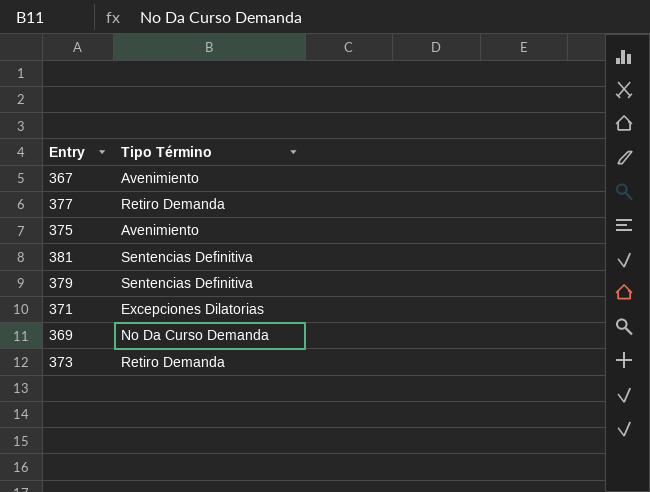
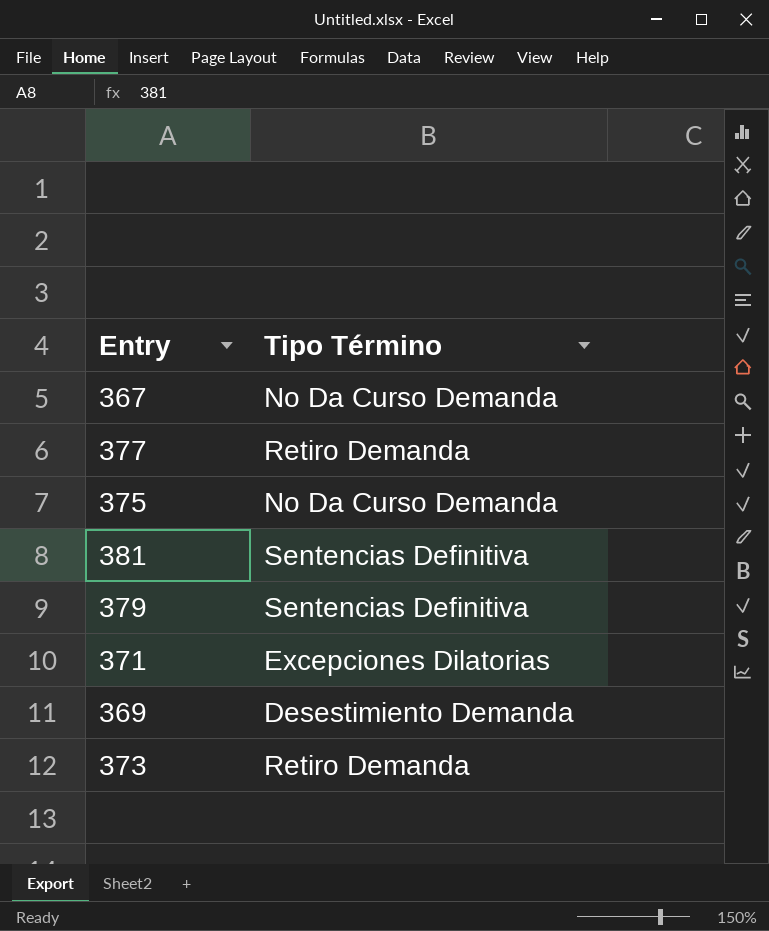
367 | Tipo Término: Avenimiento -> No Da Curso Demanda
375 | Tipo Término: Avenimiento -> No Da Curso Demanda
369 | Tipo Término: No Da Curso Demanda -> Desestimiento Demanda

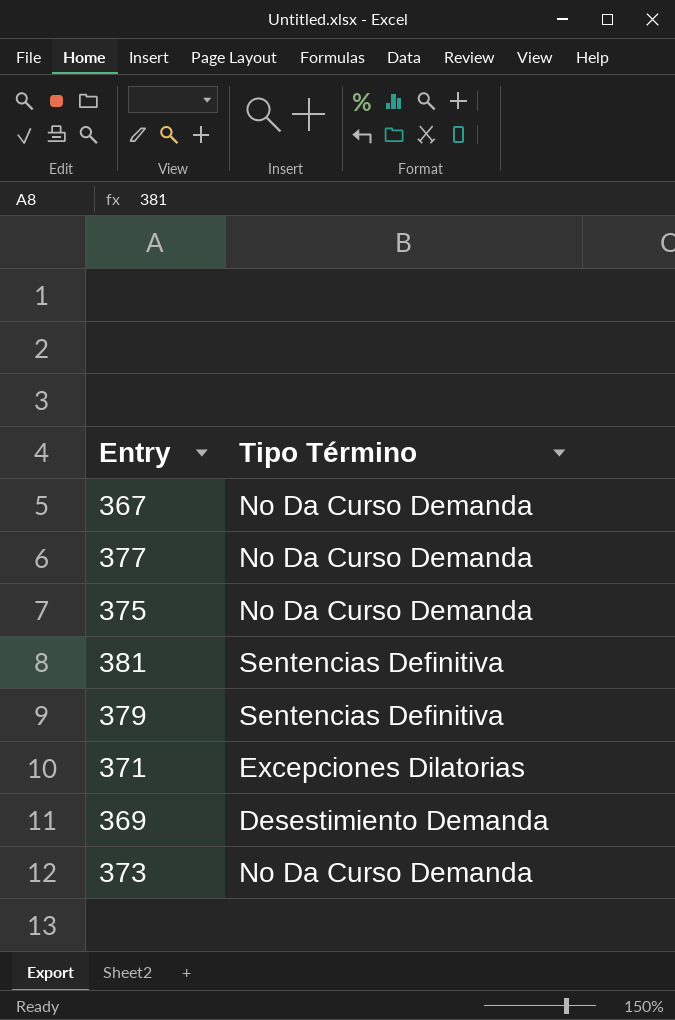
377 | Tipo Término: Retiro Demanda -> No Da Curso Demanda
373 | Tipo Término: Retiro Demanda -> No Da Curso Demanda

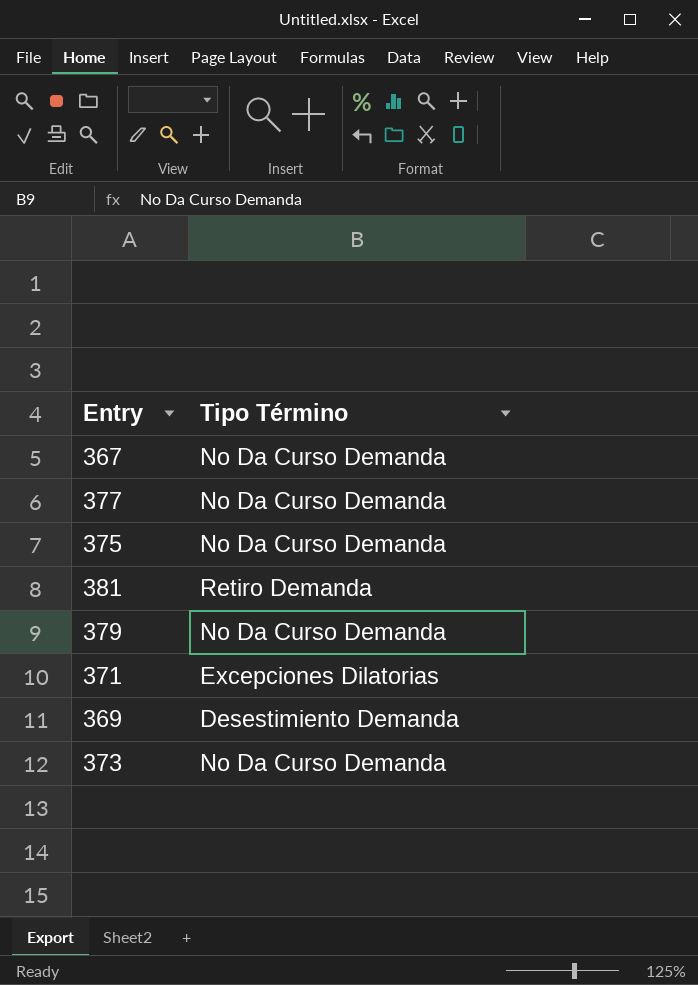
381 | Tipo Término: Sentencias Definitiva -> Retiro Demanda
379 | Tipo Término: Sentencias Definitiva -> No Da Curso Demanda

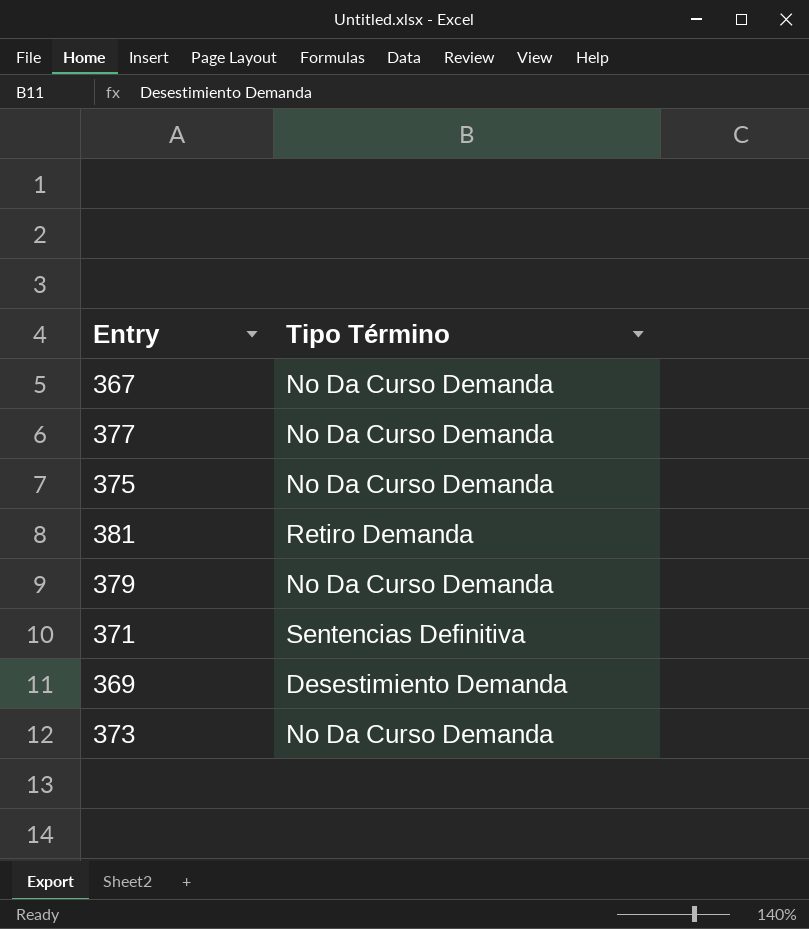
371 | Tipo Término: Excepciones Dilatorias -> Sentencias Definitiva

